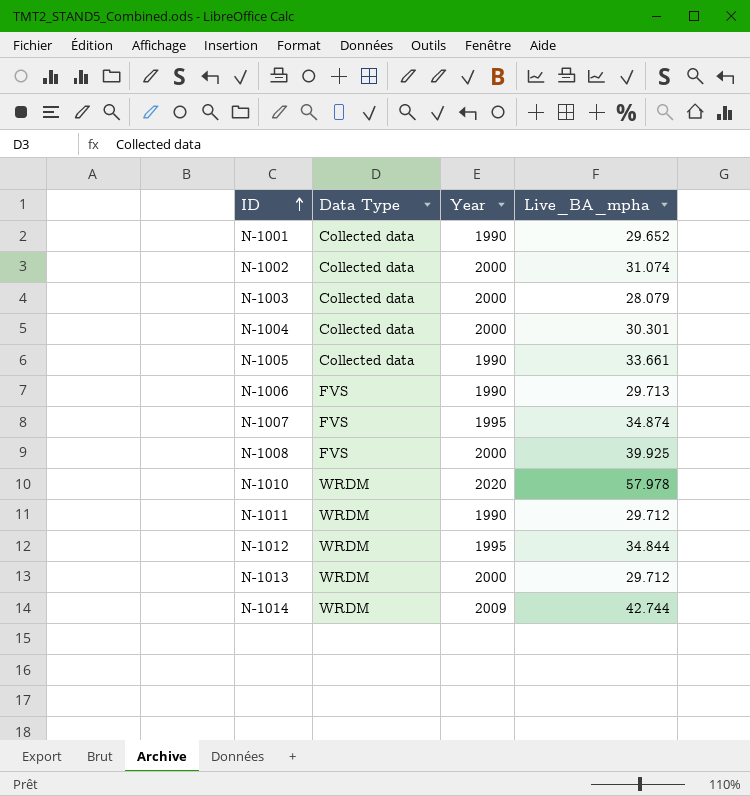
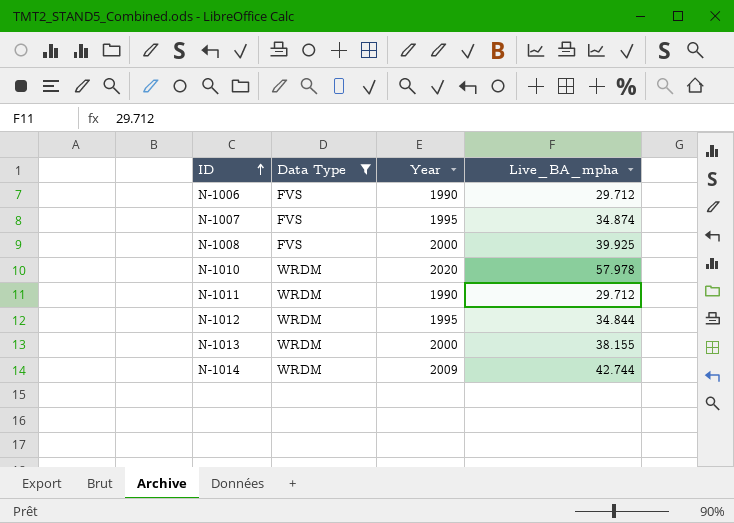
filter: none -> Data Type != Collected data
N-1006 | Live_BA_mpha: 29.713 -> 29.712
N-1013 | Live_BA_mpha: 29.712 -> 38.155

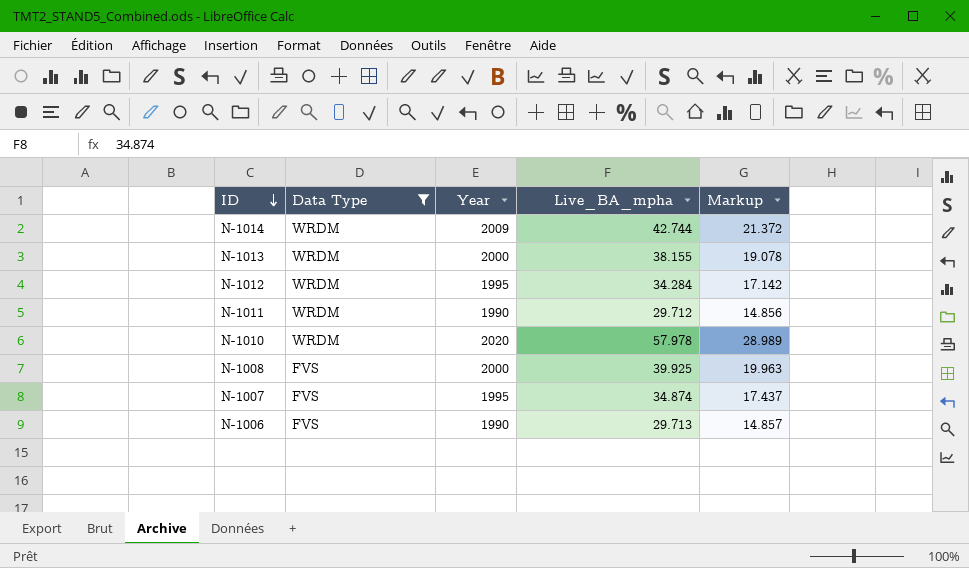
row order: ID ascending -> ID descending
column Markup | formula: none -> [Live_BA_mpha] * 0.5
N-1012 | Live_BA_mpha: 34.844 -> 34.284
N-1006 | Live_BA_mpha: 29.712 -> 29.713

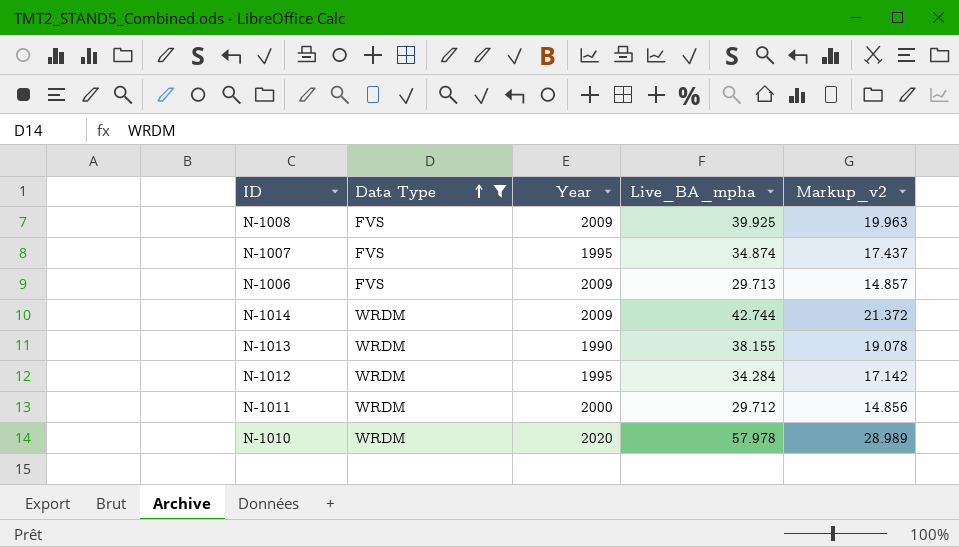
row order: ID descending -> Data Type ascending
column name: Markup -> Markup_v2
N-1008 | Year: 2000 -> 2009
N-1006 | Year: 1990 -> 2009
N-1013 | Year: 2000 -> 1990
N-1011 | Year: 1990 -> 2000

